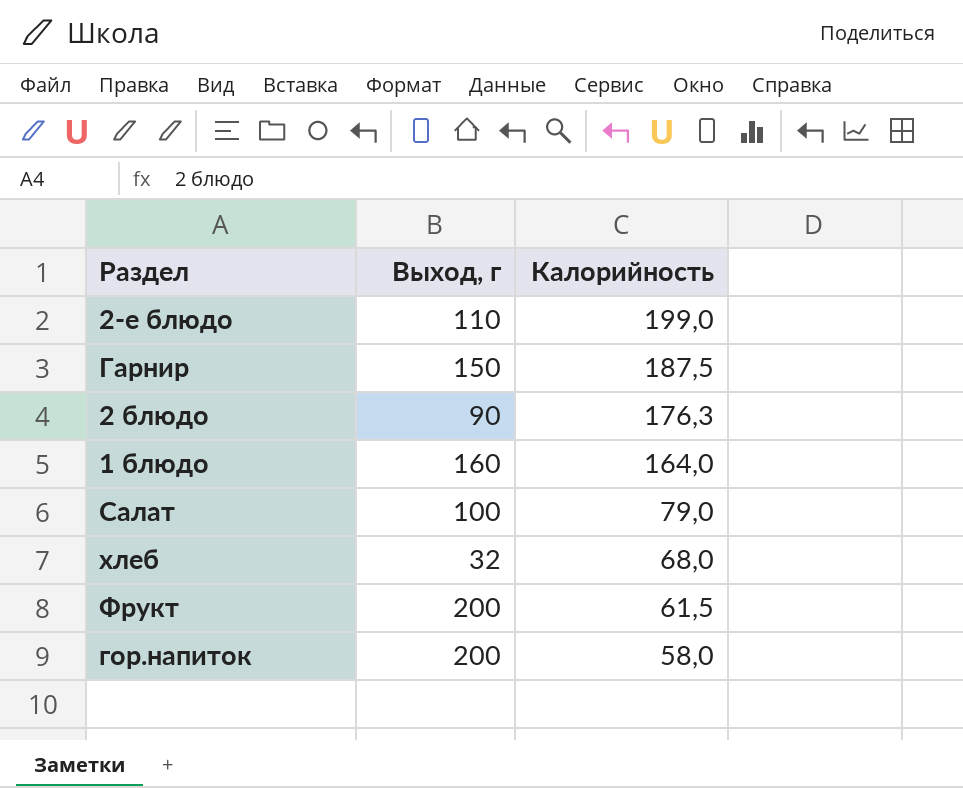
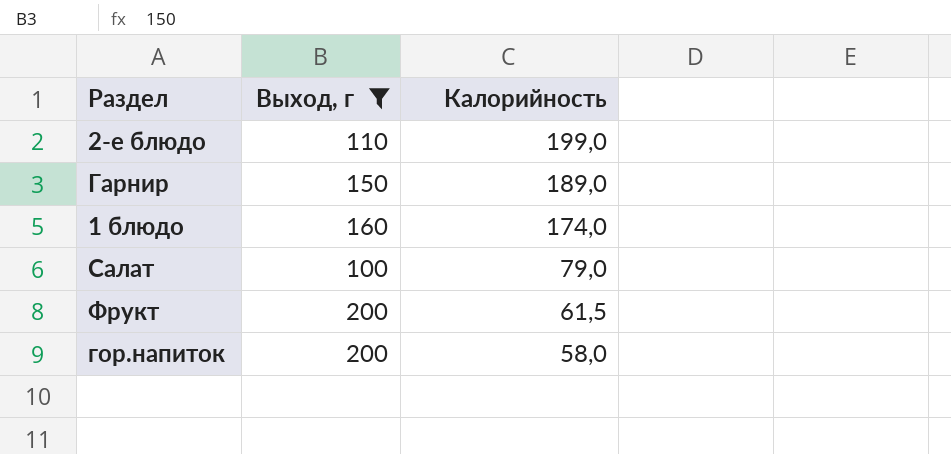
filter: none -> Выход, г >= 100
Гарнир | Калорийность: 187,5 -> 189,0
1 блюдо | Калорийность: 164,0 -> 174,0

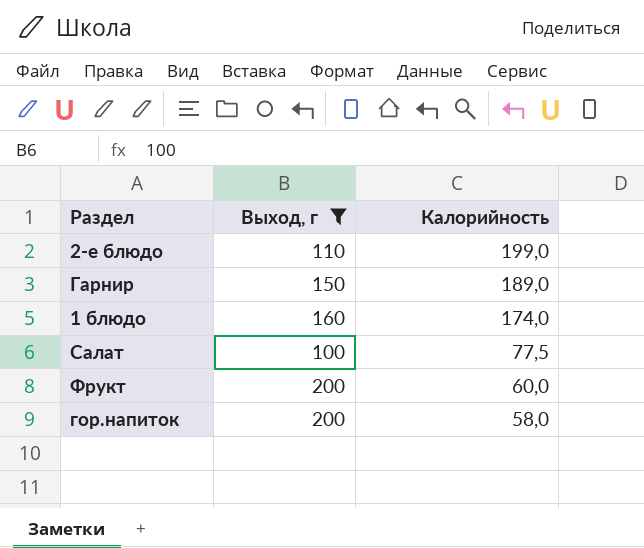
Салат | Калорийность: 79,0 -> 77,5
Фрукт | Калорийность: 61,5 -> 60,0

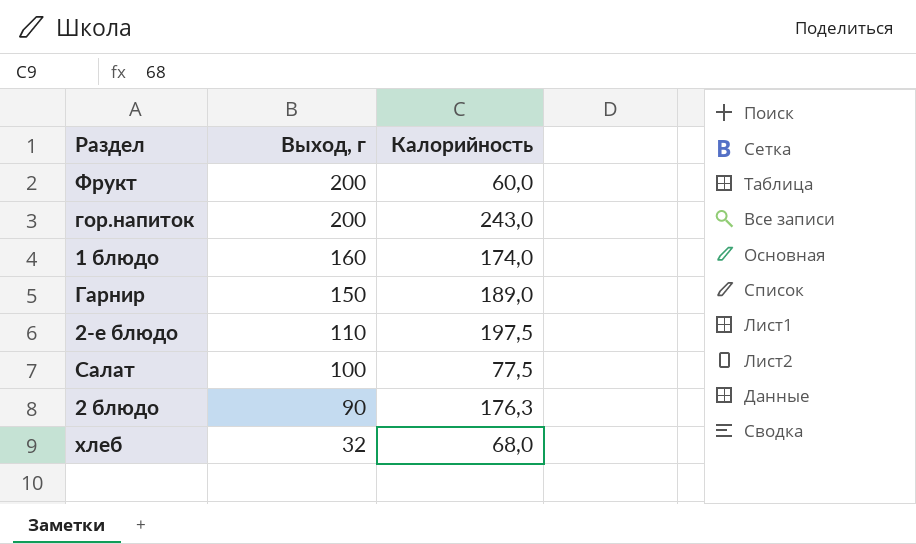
filter: Выход, г >= 100 -> none
row order: Калорийность descending -> Выход, г descending
гор.напиток | Калорийность: 58,0 -> 243,0
2-е блюдо | Калорийность: 199,0 -> 197,5

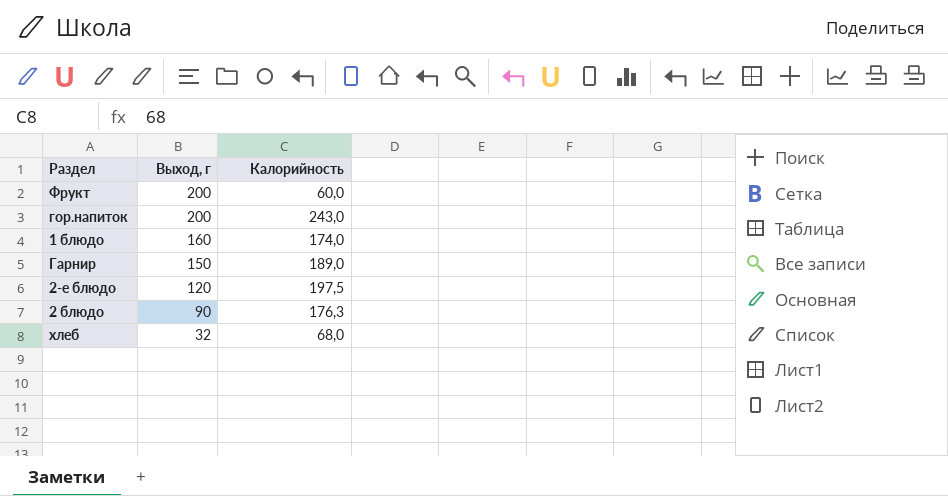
row Салат: 100 | 77,5 -> none
2-е блюдо | Выход, г: 110 -> 120

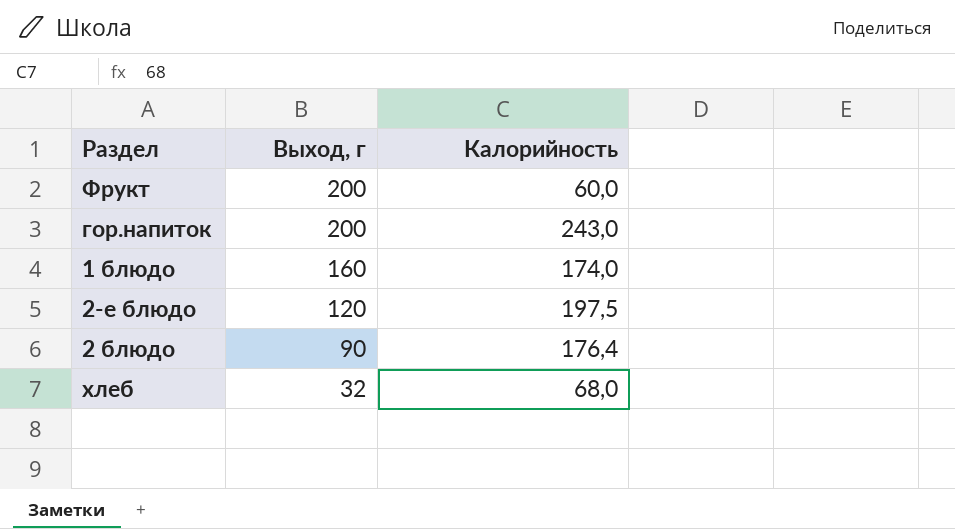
row Гарнир: 150 | 189,0 -> none
2 блюдо | Калорийность: 176,3 -> 176,4

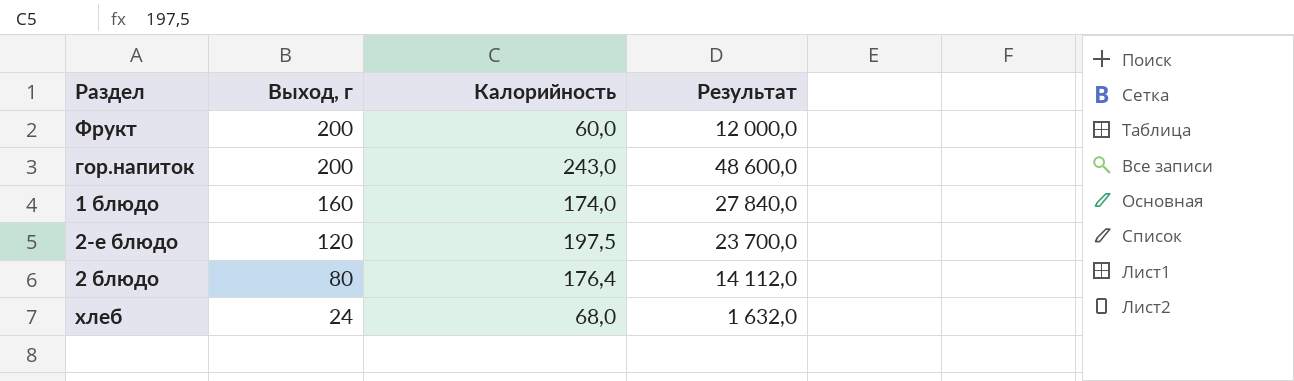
column Результат | formula: none -> [Выход, г] * [Калорийность]
2 блюдо | Выход, г: 90 -> 80
хлеб | Выход, г: 32 -> 24

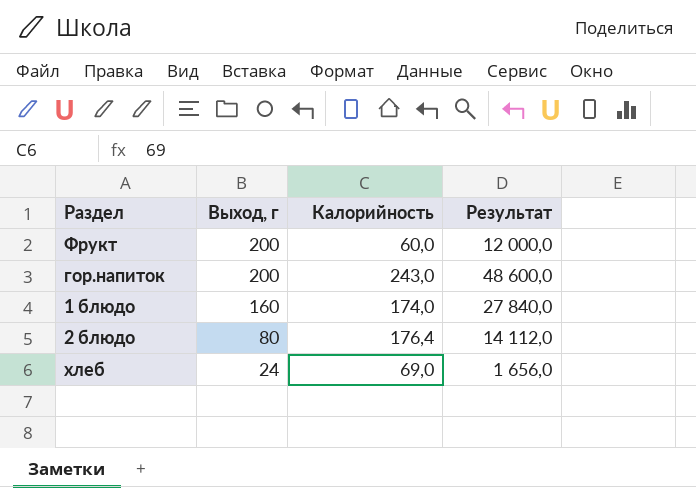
row 2-е блюдо: 120 | 197,5 | 23 700,0 -> none
хлеб | Калорийность: 68,0 -> 69,0
хлеб | Результат: 1 632,0 -> 1 656,0

